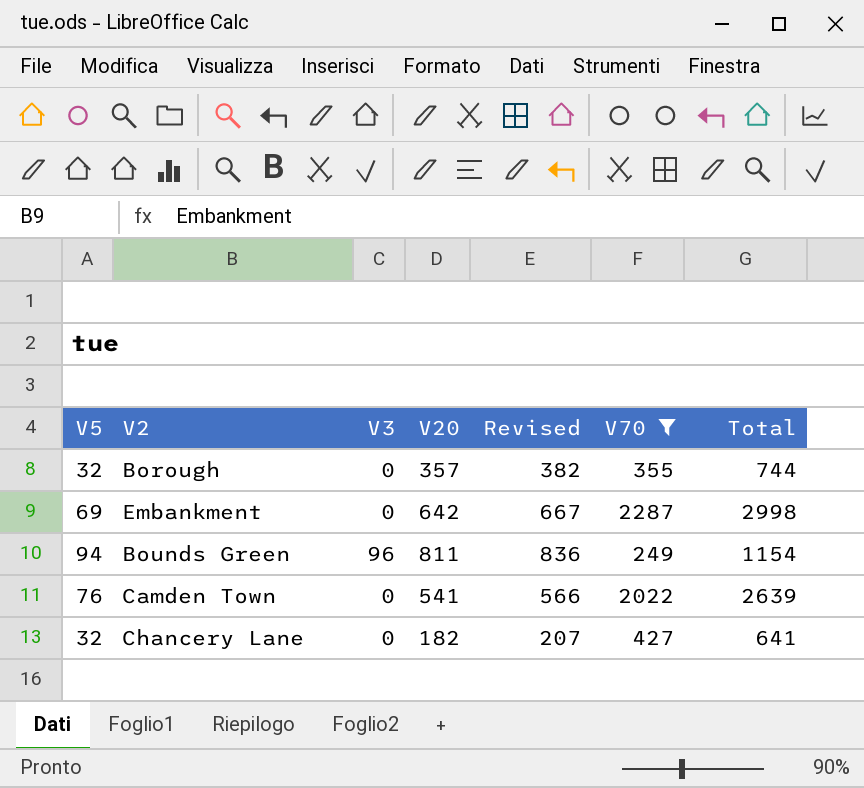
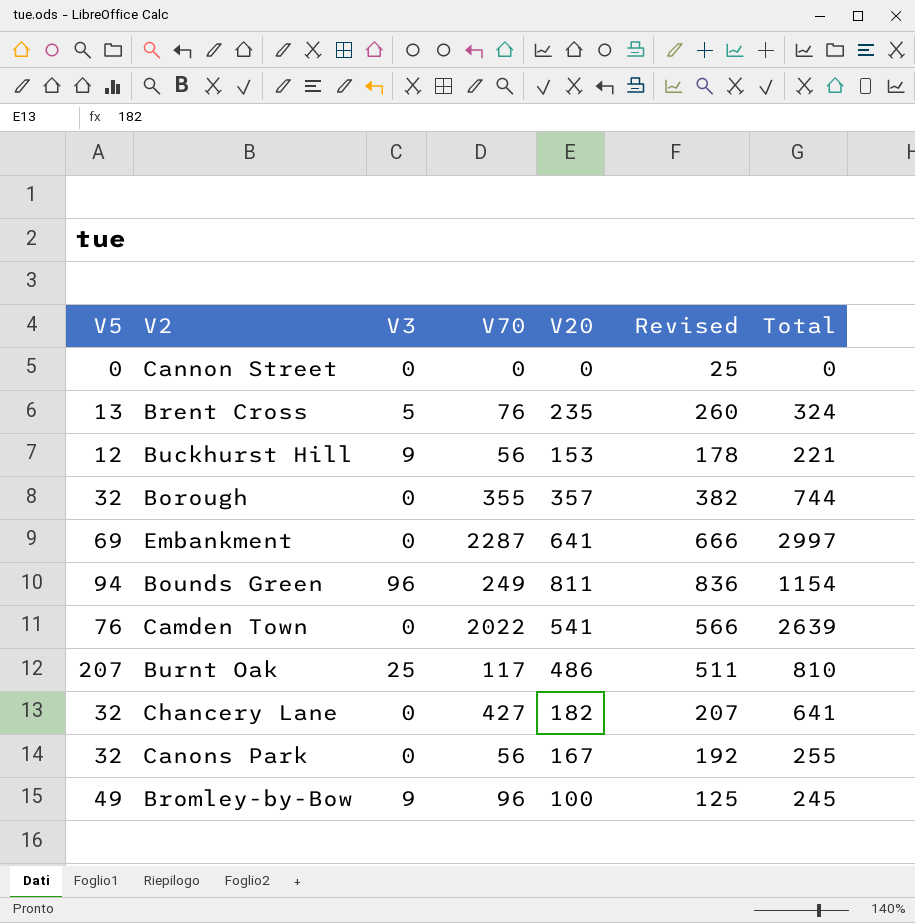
filter: V70 >= 249 -> none
column V70 | position: 6 -> 4
Embankment | V20: 642 -> 641
Embankment | Revised: 667 -> 666
Embankment | Total: 2998 -> 2997

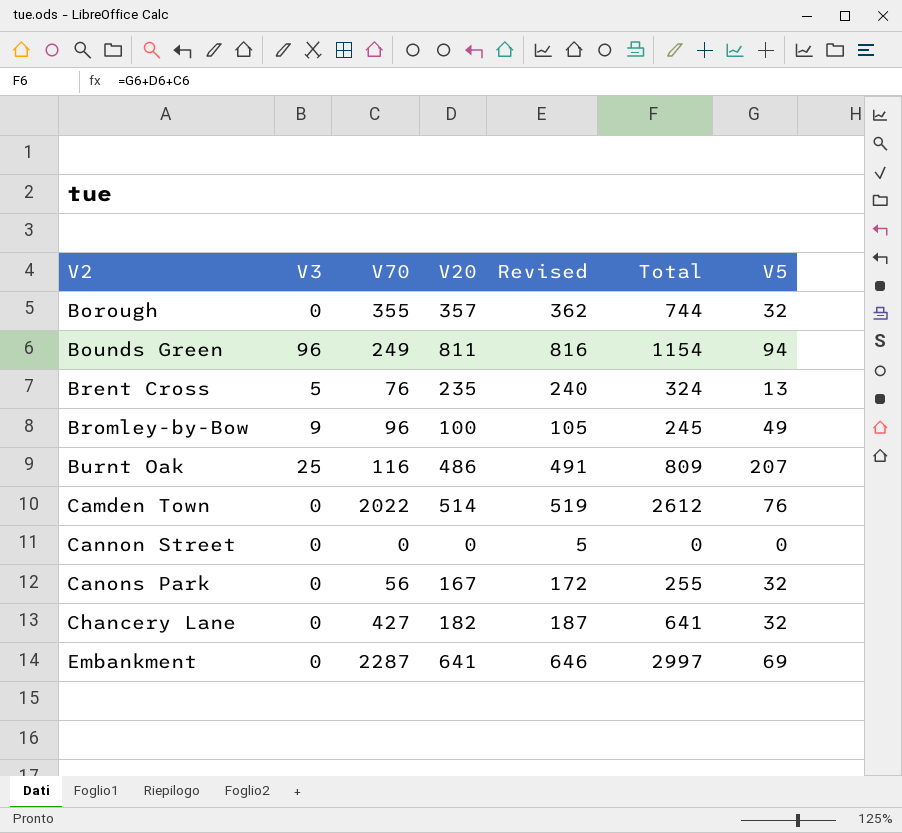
row order: none -> V2 ascending
column Revised | formula: [V20] + 25 -> [V20] + 5
column V5 | position: 1 -> 7
row Buckhurst Hill: 12 | 9 | 56 | 153 | 178 | 221 -> none
Burnt Oak | V70: 117 -> 116
Burnt Oak | Total: 810 -> 809
Camden Town | V20: 541 -> 514
Camden Town | Total: 2639 -> 2612

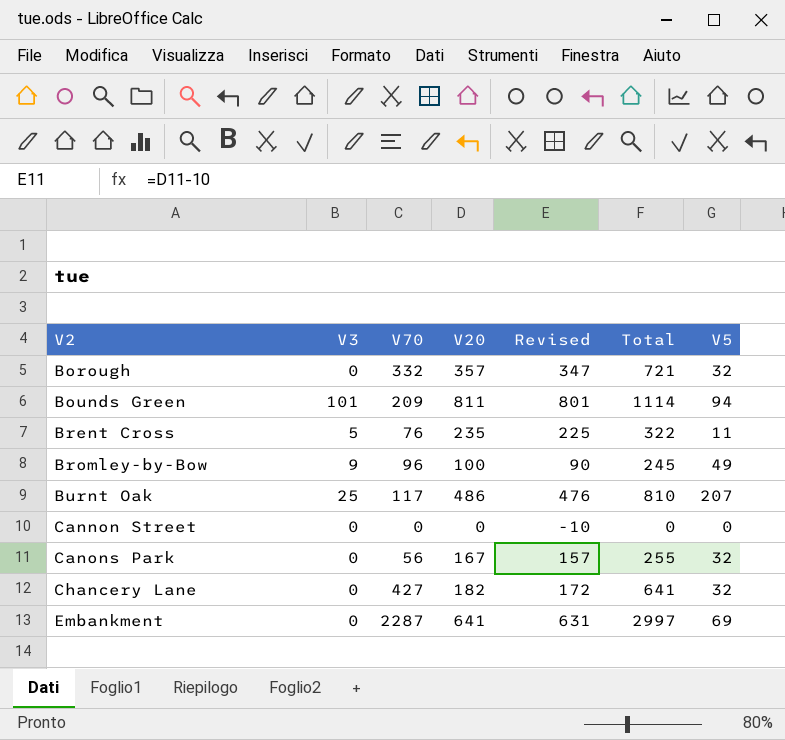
column Revised | formula: [V20] + 5 -> [V20] - 10
row Camden Town: 0 | 2022 | 514 | 519 | 2612 | 76 -> none
Borough | V70: 355 -> 332
Borough | Total: 744 -> 721
Bounds Green | V3: 96 -> 101
Bounds Green | V70: 249 -> 209
Bounds Green | Total: 1154 -> 1114
Brent Cross | Total: 324 -> 322
Brent Cross | V5: 13 -> 11
Burnt Oak | V70: 116 -> 117
Burnt Oak | Total: 809 -> 810

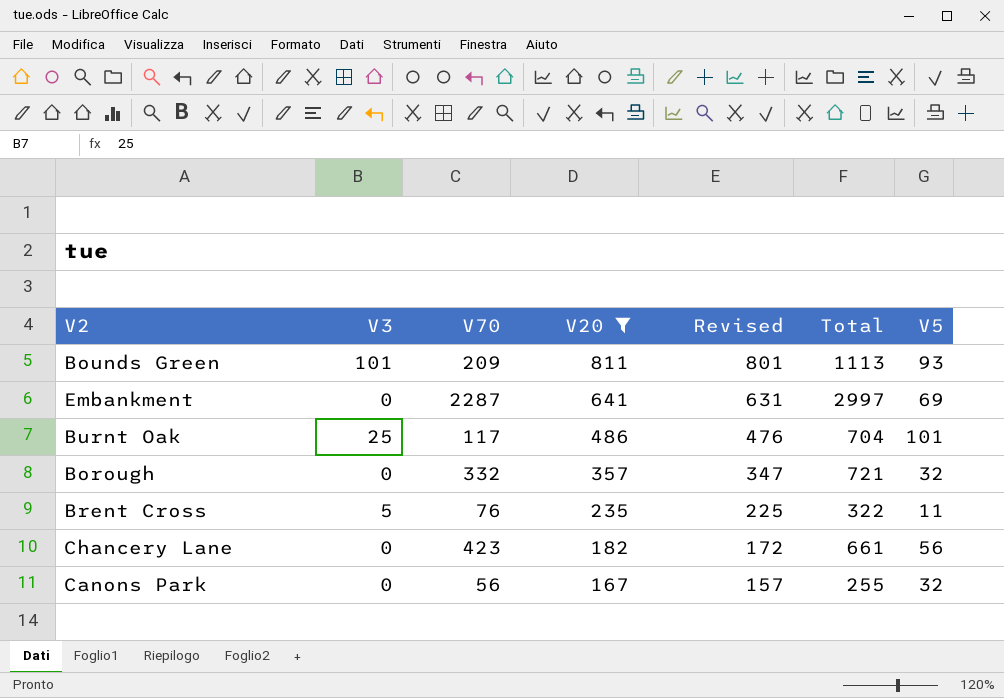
filter: none -> V20 >= 167
row order: V2 ascending -> V20 descending
Bounds Green | Total: 1114 -> 1113
Bounds Green | V5: 94 -> 93
Burnt Oak | Total: 810 -> 704
Burnt Oak | V5: 207 -> 101
Chancery Lane | V70: 427 -> 423
Chancery Lane | Total: 641 -> 661
Chancery Lane | V5: 32 -> 56

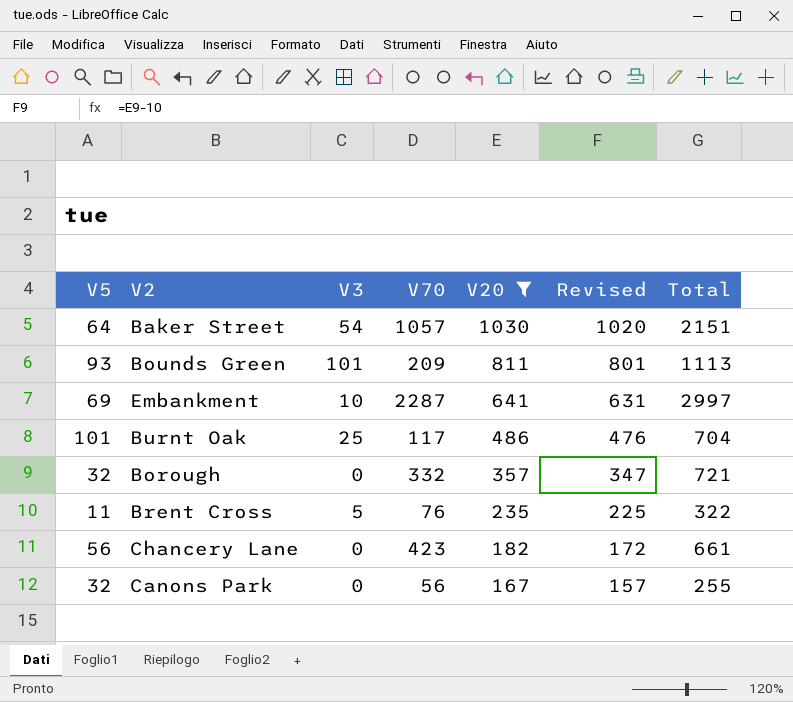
column V5 | position: 7 -> 1
row Baker Street: none -> 64 | 54 | 1057 | 1030 | 1020 | 2151
Embankment | V3: 0 -> 10

